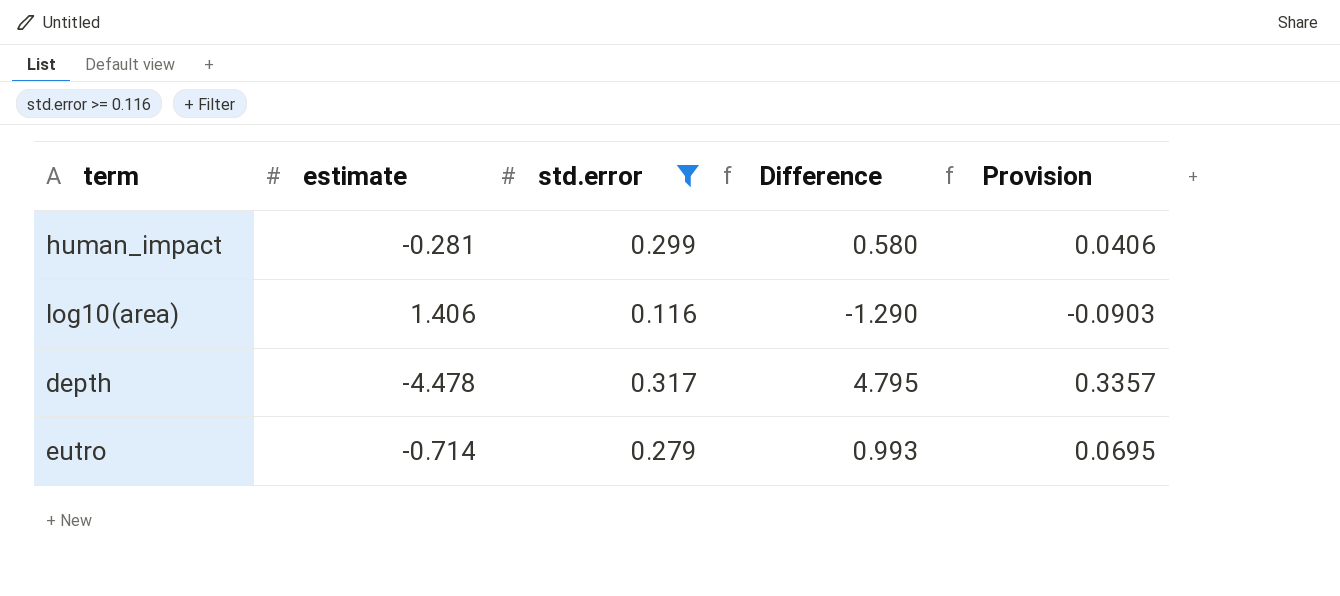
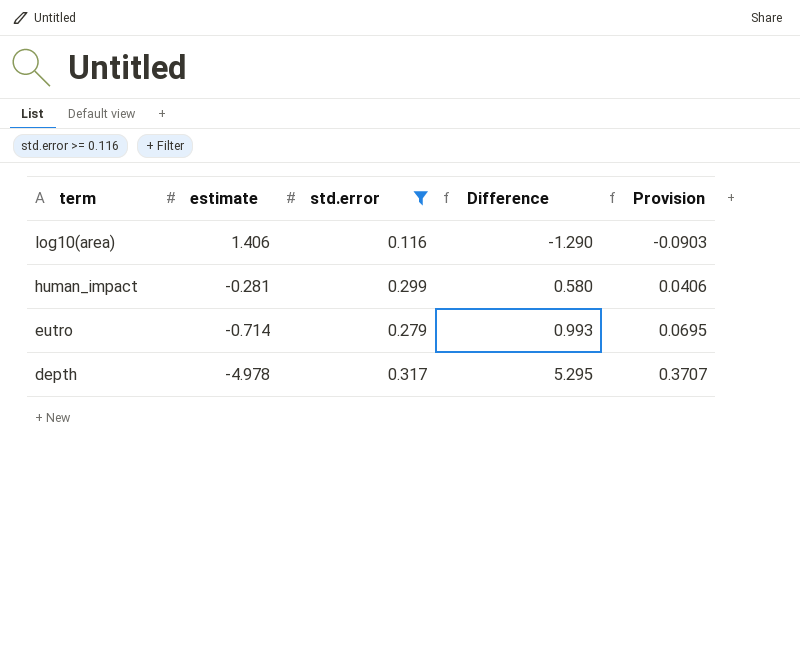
row order: none -> term descending
depth | estimate: -4.478 -> -4.978
depth | Difference: 4.795 -> 5.295
depth | Provision: 0.3357 -> 0.3707

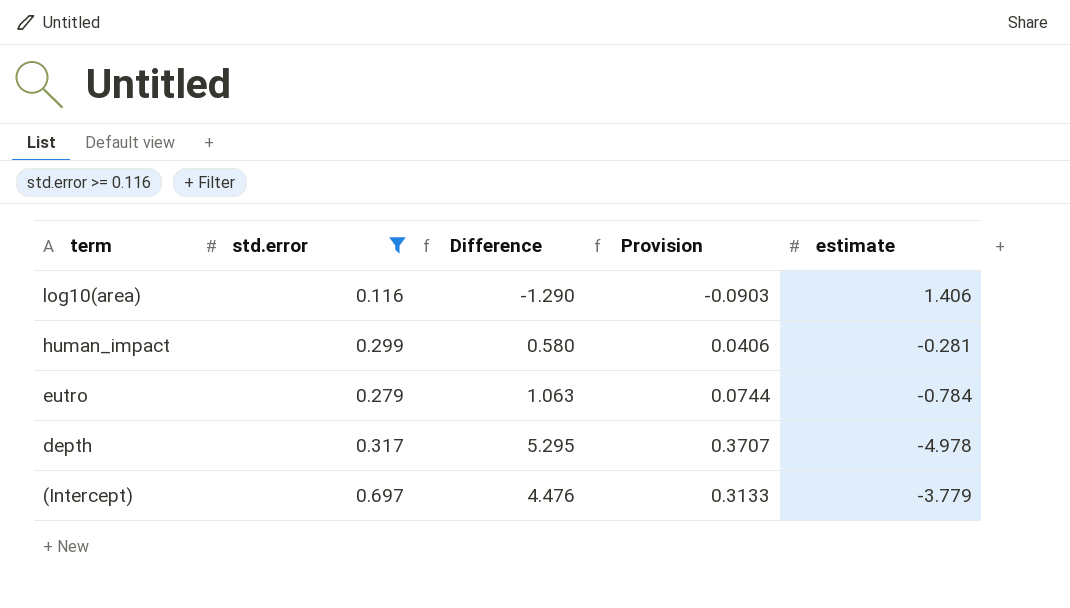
column estimate | position: 2 -> 5
eutro | Difference: 0.993 -> 1.063
eutro | Provision: 0.0695 -> 0.0744
eutro | estimate: -0.714 -> -0.784
row (Intercept): none -> 0.697 | 4.476 | 0.3133 | -3.779

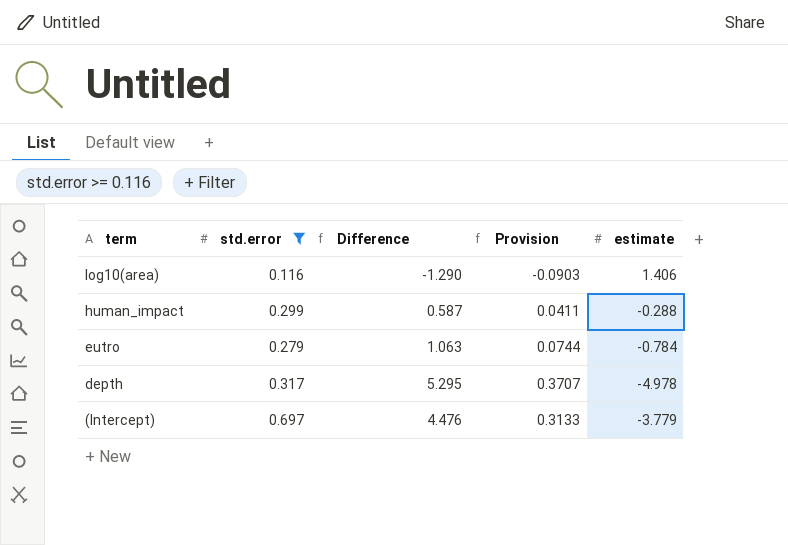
human_impact | Difference: 0.580 -> 0.587
human_impact | Provision: 0.0406 -> 0.0411
human_impact | estimate: -0.281 -> -0.288

